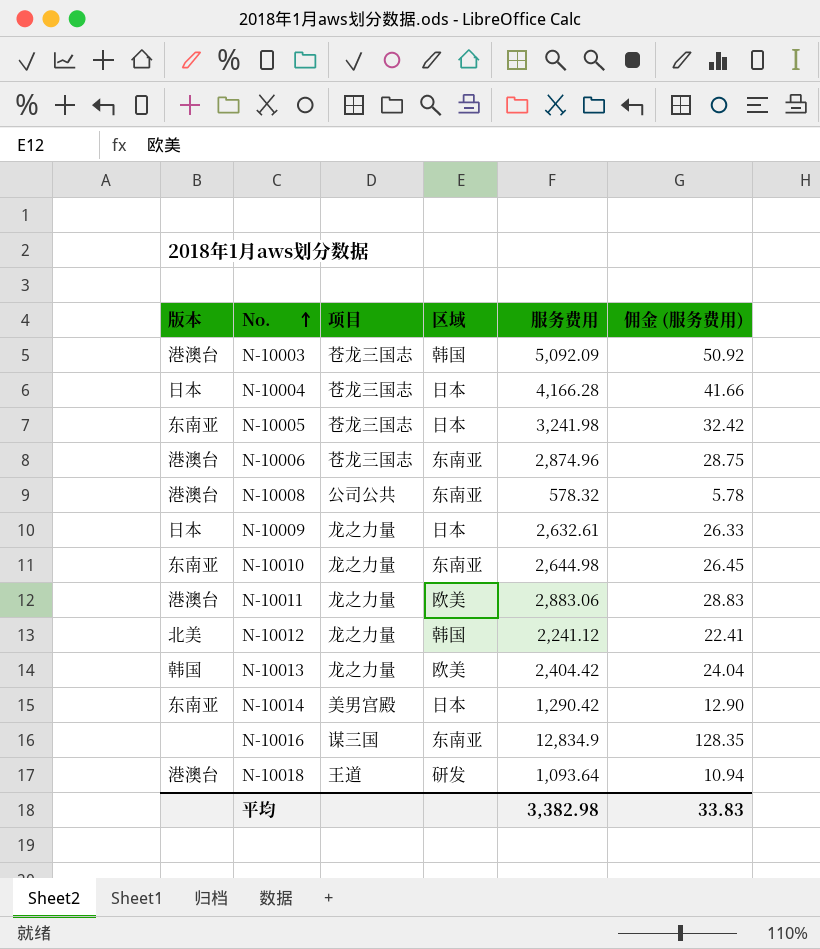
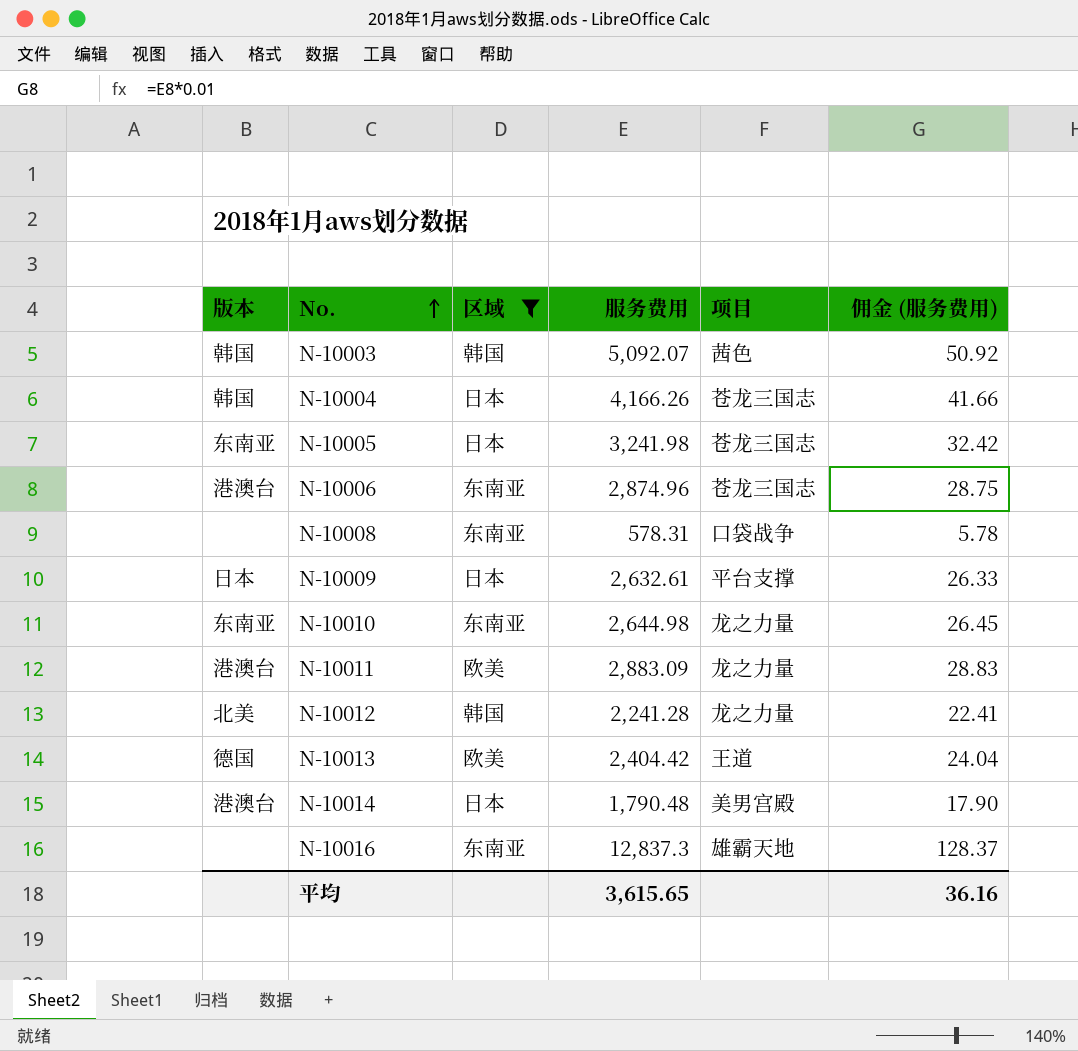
filter: none -> 区域 != 研发
column 项目 | position: 3 -> 5
N-10003 | 版本: 港澳台 -> 韩国
N-10003 | 服务费用: 5,092.09 -> 5,092.07
N-10003 | 项目: 苍龙三国志 -> 茜色
N-10004 | 版本: 日本 -> 韩国
N-10004 | 服务费用: 4,166.28 -> 4,166.26
N-10008 | 版本: 港澳台 -> none
N-10008 | 服务费用: 578.32 -> 578.31
N-10008 | 项目: 公司公共 -> 口袋战争
N-10009 | 项目: 龙之力量 -> 平台支撑
N-10011 | 服务费用: 2,883.06 -> 2,883.09
N-10012 | 服务费用: 2,241.12 -> 2,241.28
N-10013 | 版本: 韩国 -> 德国
N-10013 | 项目: 龙之力量 -> 王道
N-10014 | 版本: 东南亚 -> 港澳台
N-10014 | 服务费用: 1,290.42 -> 1,790.48
N-10014 | 佣金 (服务费用): 12.90 -> 17.90
N-10016 | 服务费用: 12,834.9 -> 12,837.3
N-10016 | 项目: 谋三国 -> 雄霸天地
N-10016 | 佣金 (服务费用): 128.35 -> 128.37
平均 | 服务费用: 3,382.98 -> 3,615.65
平均 | 佣金 (服务费用): 33.83 -> 36.16

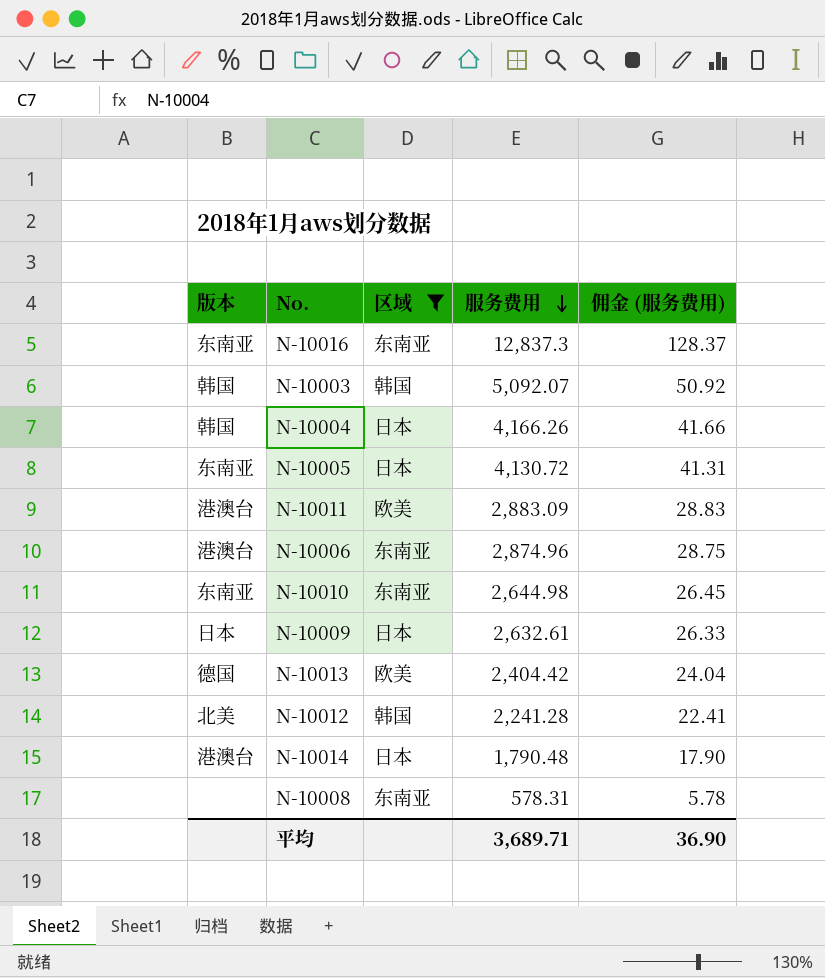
row order: No. ascending -> 服务费用 descending
column 项目 | position: 5 -> none
N-10016 | 版本: none -> 东南亚
N-10005 | 服务费用: 3,241.98 -> 4,130.72
N-10005 | 佣金 (服务费用): 32.42 -> 41.31
平均 | 服务费用: 3,615.65 -> 3,689.71
平均 | 佣金 (服务费用): 36.16 -> 36.90

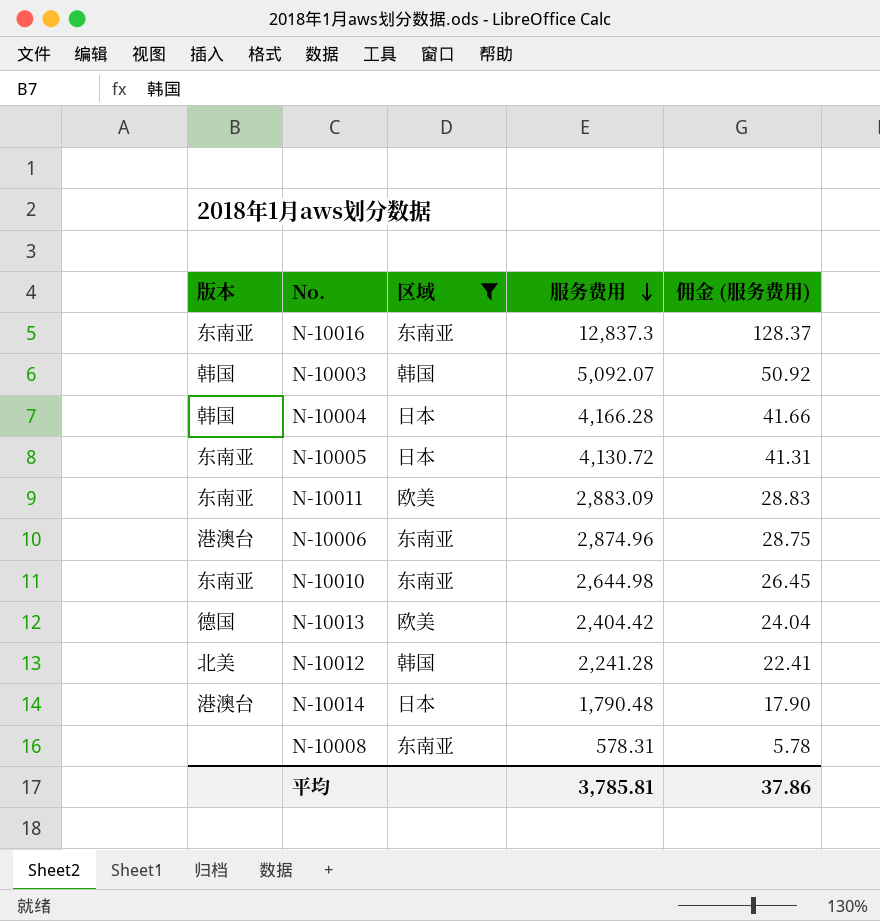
row N-10009: 日本 | 日本 | 2,632.61 | 26.33 -> none
N-10004 | 服务费用: 4,166.26 -> 4,166.28
N-10011 | 版本: 港澳台 -> 东南亚
平均 | 服务费用: 3,689.71 -> 3,785.81
平均 | 佣金 (服务费用): 36.90 -> 37.86

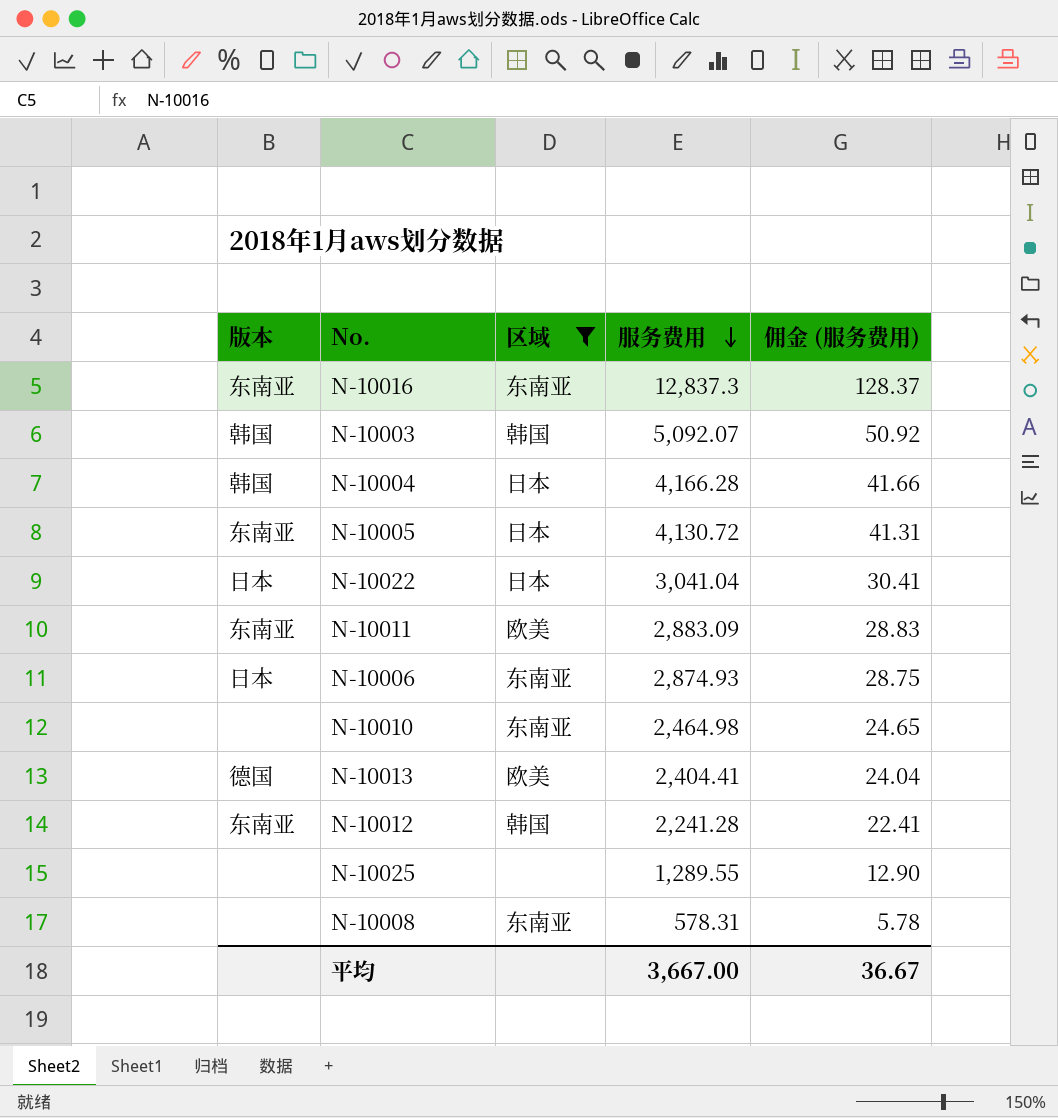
row N-10014: 港澳台 | 日本 | 1,790.48 | 17.90 -> none
row N-10022: none -> 日本 | 日本 | 3,041.04 | 30.41
N-10006 | 版本: 港澳台 -> 日本
N-10006 | 服务费用: 2,874.96 -> 2,874.93
N-10010 | 版本: 东南亚 -> none
N-10010 | 服务费用: 2,644.98 -> 2,464.98
N-10010 | 佣金 (服务费用): 26.45 -> 24.65
N-10013 | 服务费用: 2,404.42 -> 2,404.41
N-10012 | 版本: 北美 -> 东南亚
row N-10025: none -> none | none | 1,289.55 | 12.90
平均 | 服务费用: 3,785.81 -> 3,667.00
平均 | 佣金 (服务费用): 37.86 -> 36.67

